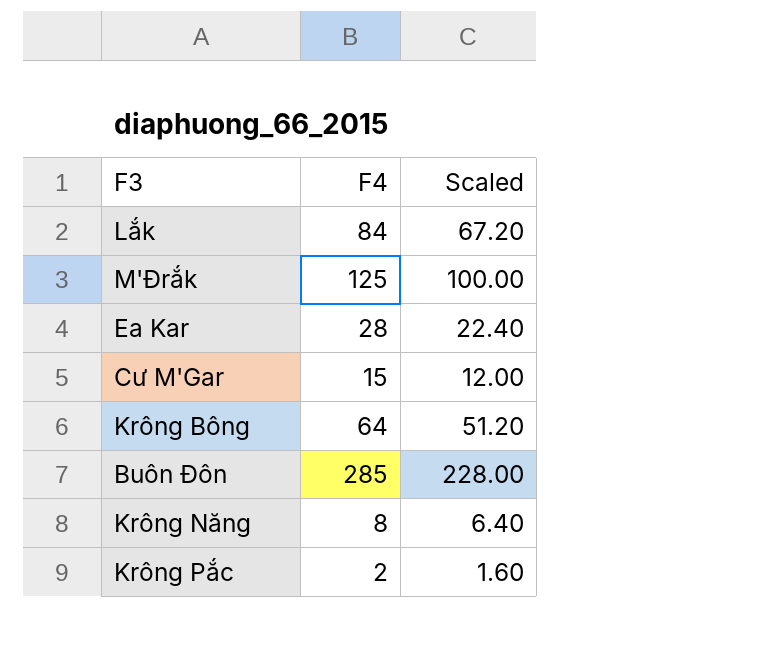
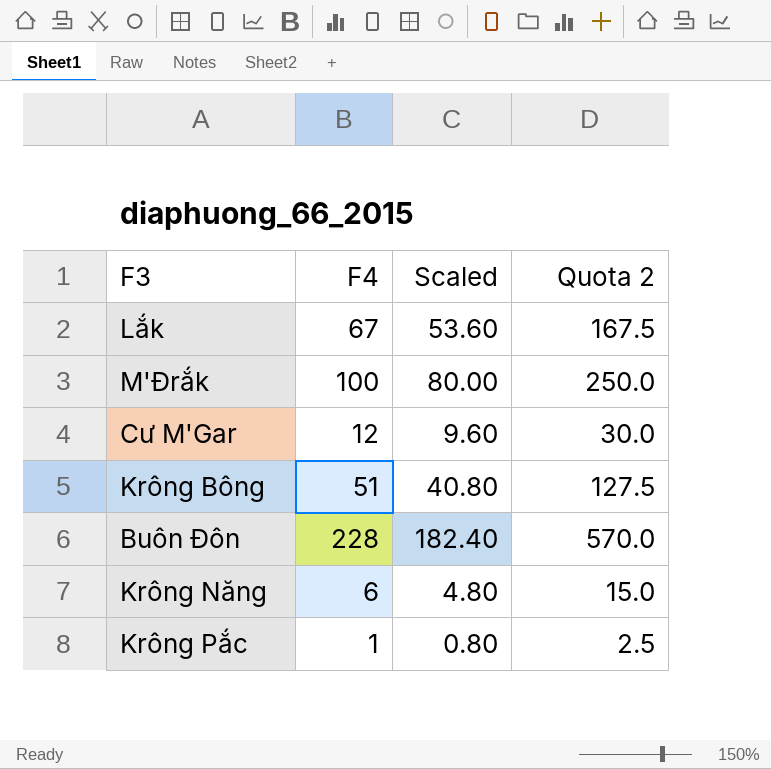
column Quota 2 | formula: none -> [F4] * 2.5
row Ea Kar: 28 | 22.40 -> none
Lắk | F4: 84 -> 67
Lắk | Scaled: 67.20 -> 53.60
M'Đrắk | F4: 125 -> 100
M'Đrắk | Scaled: 100.00 -> 80.00
Cư M'Gar | F4: 15 -> 12
Cư M'Gar | Scaled: 12.00 -> 9.60
Krông Bông | F4: 64 -> 51
Krông Bông | Scaled: 51.20 -> 40.80
Buôn Đôn | F4: 285 -> 228
Buôn Đôn | Scaled: 228.00 -> 182.40
Krông Năng | F4: 8 -> 6
Krông Năng | Scaled: 6.40 -> 4.80
Krông Pắc | F4: 2 -> 1
Krông Pắc | Scaled: 1.60 -> 0.80

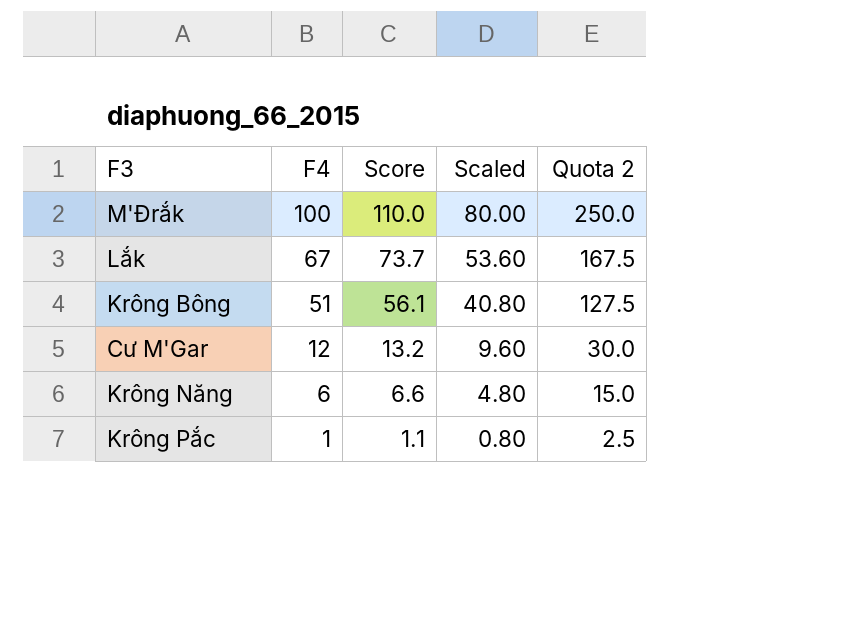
row order: none -> F4 descending
column Score | formula: none -> [F4] * 1.1
row Buôn Đôn: 228 | 182.40 | 570.0 -> none

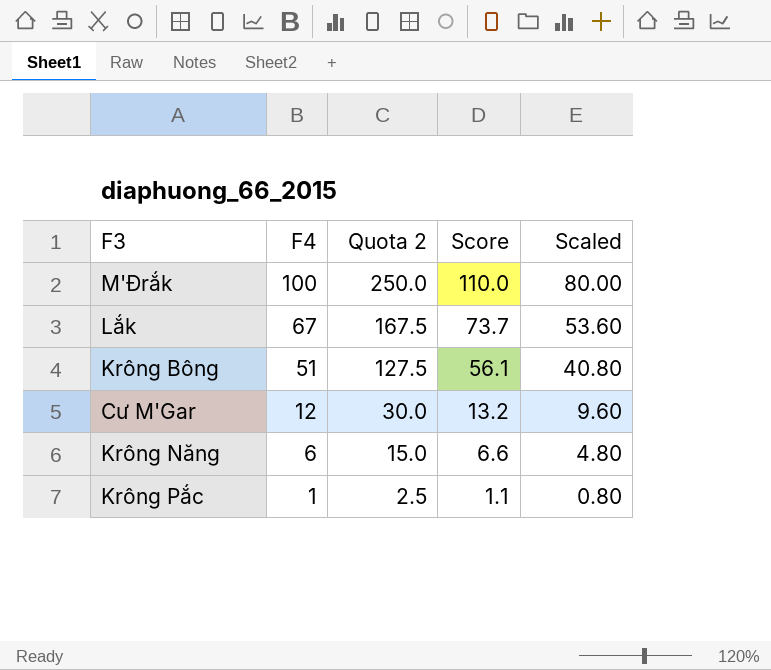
column Quota 2 | position: 5 -> 3

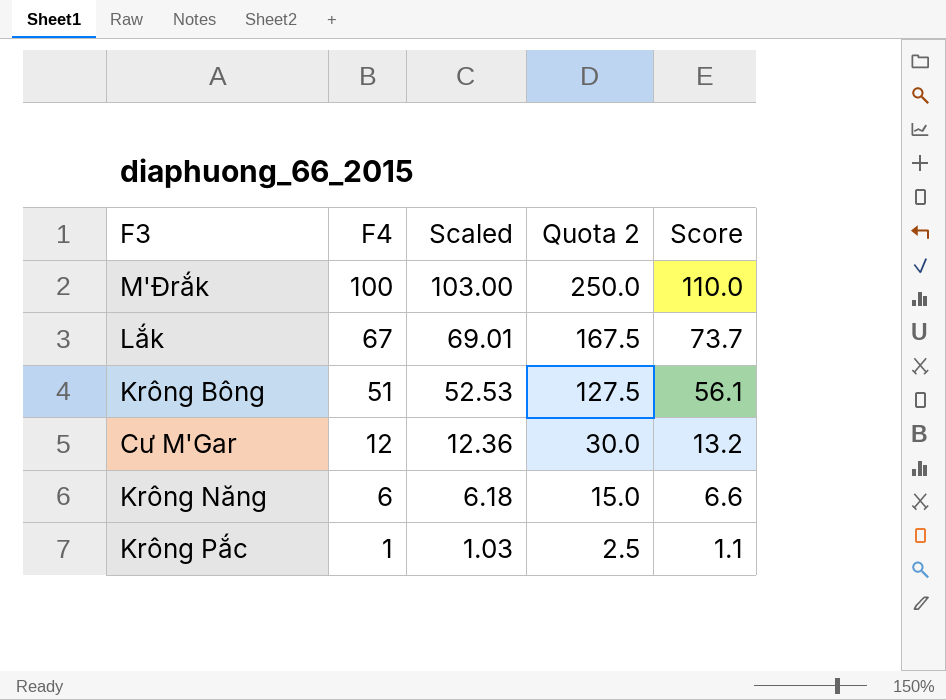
column Scaled | formula: [F4] * 0.8 -> [F4] * 1.03
column Scaled | position: 5 -> 3

